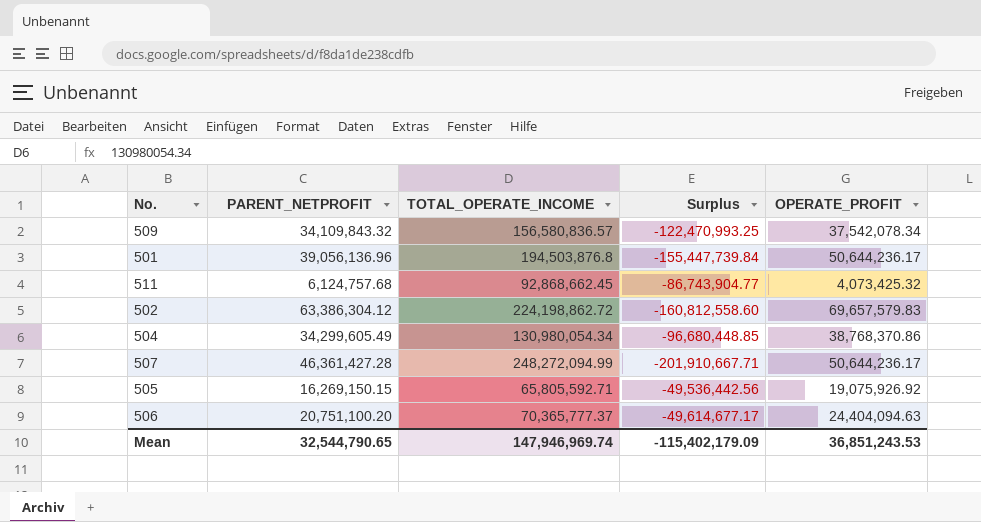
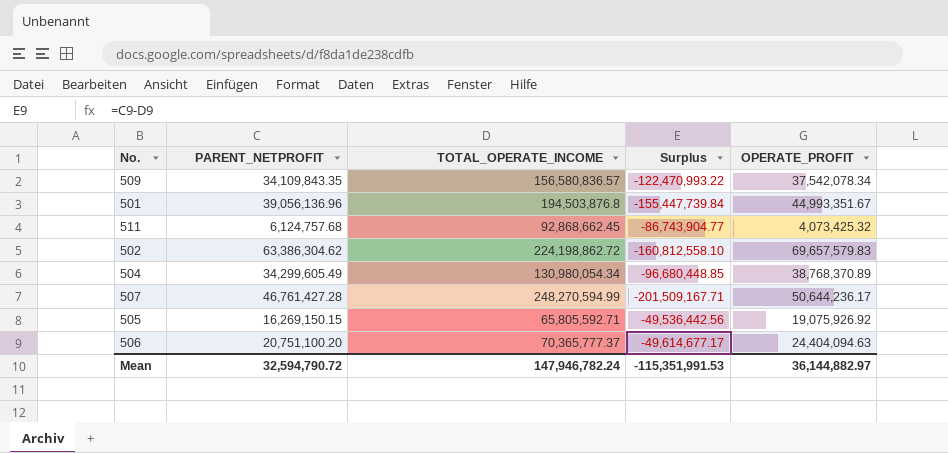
509 | PARENT_NETPROFIT: 34,109,843.32 -> 34,109,843.35
509 | Surplus: -122,470,993.25 -> -122,470,993.22
501 | OPERATE_PROFIT: 50,644,236.17 -> 44,993,351.67
502 | PARENT_NETPROFIT: 63,386,304.12 -> 63,386,304.62
502 | Surplus: -160,812,558.60 -> -160,812,558.10
504 | OPERATE_PROFIT: 38,768,370.86 -> 38,768,370.89
507 | PARENT_NETPROFIT: 46,361,427.28 -> 46,761,427.28
507 | TOTAL_OPERATE_INCOME: 248,272,094.99 -> 248,270,594.99
507 | Surplus: -201,910,667.71 -> -201,509,167.71
Mean | PARENT_NETPROFIT: 32,544,790.65 -> 32,594,790.72
Mean | TOTAL_OPERATE_INCOME: 147,946,969.74 -> 147,946,782.24
Mean | Surplus: -115,402,179.09 -> -115,351,991.53
Mean | OPERATE_PROFIT: 36,851,243.53 -> 36,144,882.97

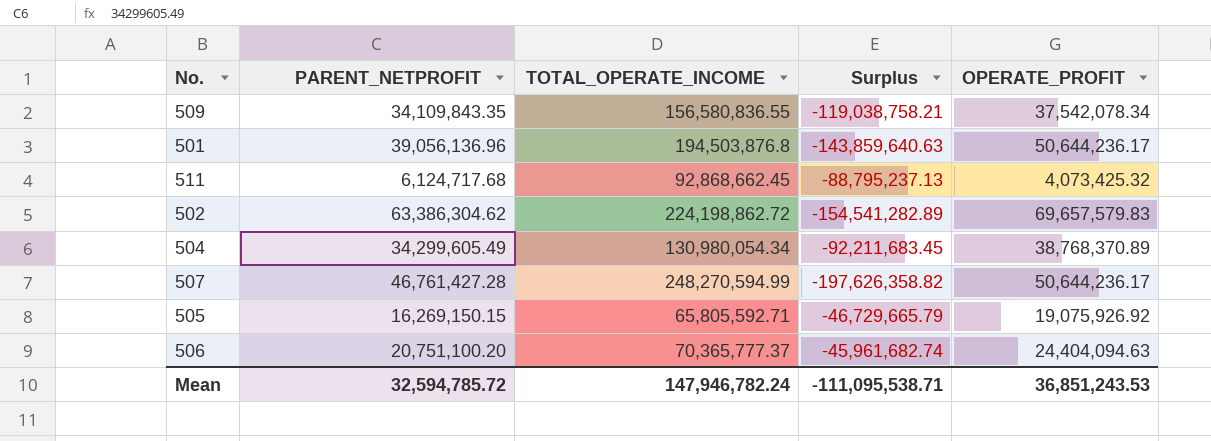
column Surplus | formula: [PARENT_NETPROFIT] - [TOTAL_OPERATE_INCOME] -> [OPERATE_PROFIT] - [TOTAL_OPERATE_INCOME]
509 | TOTAL_OPERATE_INCOME: 156,580,836.57 -> 156,580,836.55
501 | OPERATE_PROFIT: 44,993,351.67 -> 50,644,236.17
511 | PARENT_NETPROFIT: 6,124,757.68 -> 6,124,717.68
Mean | PARENT_NETPROFIT: 32,594,790.72 -> 32,594,785.72
Mean | Surplus: -115,351,991.53 -> -111,095,538.71
Mean | OPERATE_PROFIT: 36,144,882.97 -> 36,851,243.53

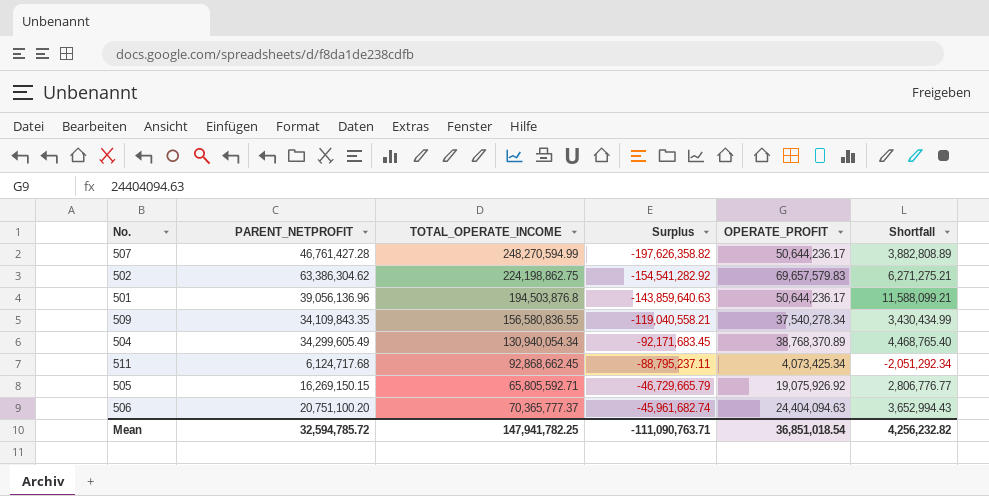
row order: none -> Surplus ascending
column Shortfall | formula: none -> [OPERATE_PROFIT] - [PARENT_NETPROFIT]
502 | TOTAL_OPERATE_INCOME: 224,198,862.72 -> 224,198,862.75
502 | Surplus: -154,541,282.89 -> -154,541,282.92
509 | Surplus: -119,038,758.21 -> -119,040,558.21
509 | OPERATE_PROFIT: 37,542,078.34 -> 37,540,278.34
504 | TOTAL_OPERATE_INCOME: 130,980,054.34 -> 130,940,054.34
504 | Surplus: -92,211,683.45 -> -92,171,683.45
511 | Surplus: -88,795,237.13 -> -88,795,237.11
511 | OPERATE_PROFIT: 4,073,425.32 -> 4,073,425.34
Mean | TOTAL_OPERATE_INCOME: 147,946,782.24 -> 147,941,782.25
Mean | Surplus: -111,095,538.71 -> -111,090,763.71
Mean | OPERATE_PROFIT: 36,851,243.53 -> 36,851,018.54

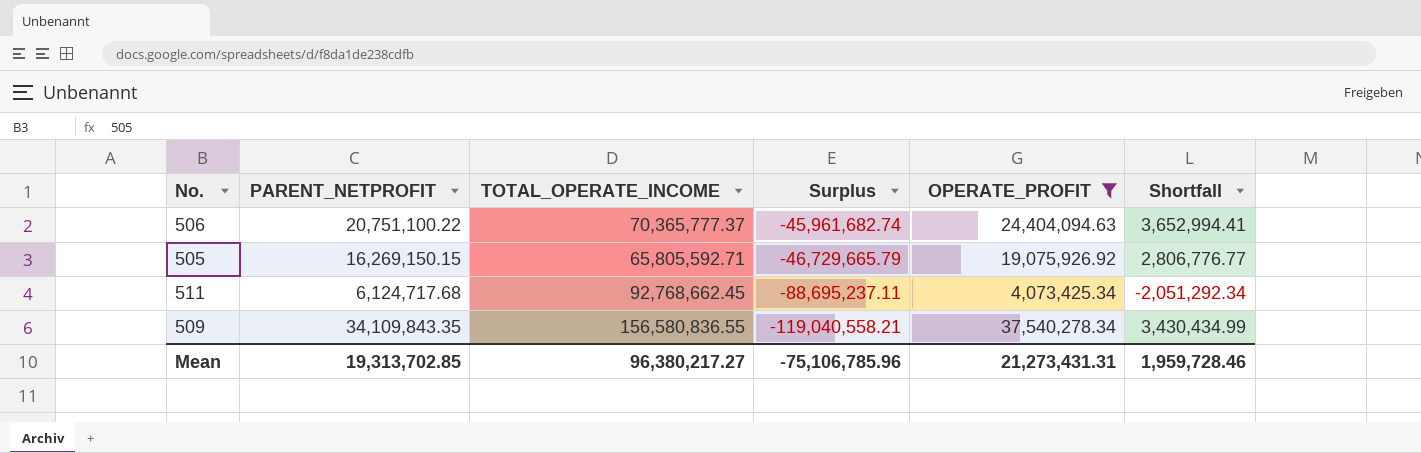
filter: none -> OPERATE_PROFIT <= 37,540,278.34
row order: Surplus ascending -> Surplus descending
506 | PARENT_NETPROFIT: 20,751,100.20 -> 20,751,100.22
506 | Shortfall: 3,652,994.43 -> 3,652,994.41
511 | TOTAL_OPERATE_INCOME: 92,868,662.45 -> 92,768,662.45
511 | Surplus: -88,795,237.11 -> -88,695,237.11
Mean | PARENT_NETPROFIT: 32,594,785.72 -> 19,313,702.85
Mean | TOTAL_OPERATE_INCOME: 147,941,782.25 -> 96,380,217.27
Mean | Surplus: -111,090,763.71 -> -75,106,785.96
Mean | OPERATE_PROFIT: 36,851,018.54 -> 21,273,431.31
Mean | Shortfall: 4,256,232.82 -> 1,959,728.46

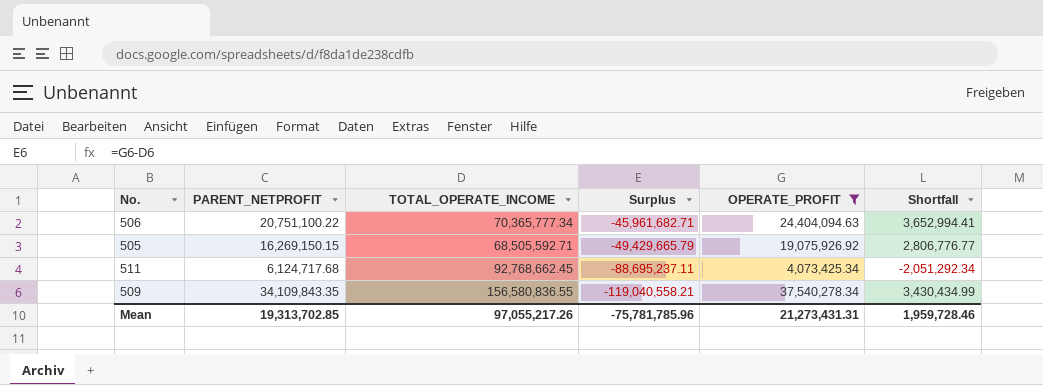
506 | TOTAL_OPERATE_INCOME: 70,365,777.37 -> 70,365,777.34
506 | Surplus: -45,961,682.74 -> -45,961,682.71
505 | TOTAL_OPERATE_INCOME: 65,805,592.71 -> 68,505,592.71
505 | Surplus: -46,729,665.79 -> -49,429,665.79
Mean | TOTAL_OPERATE_INCOME: 96,380,217.27 -> 97,055,217.26
Mean | Surplus: -75,106,785.96 -> -75,781,785.96

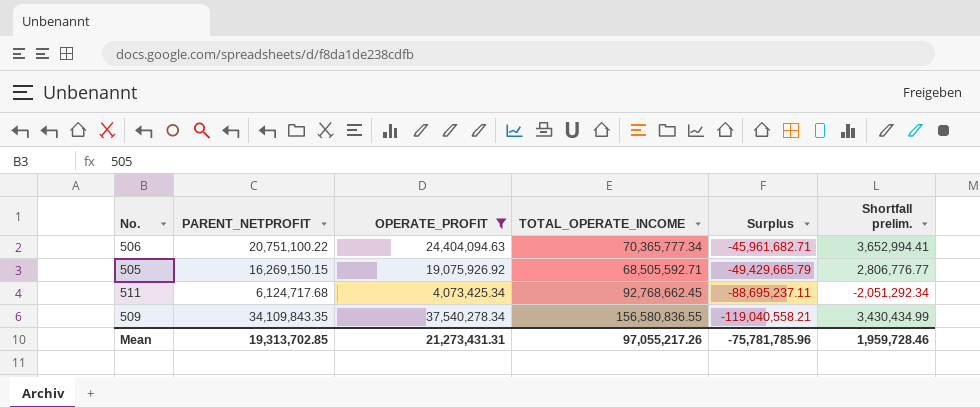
column OPERATE_PROFIT | position: 5 -> 3
column name: Shortfall -> Shortfall prelim.

